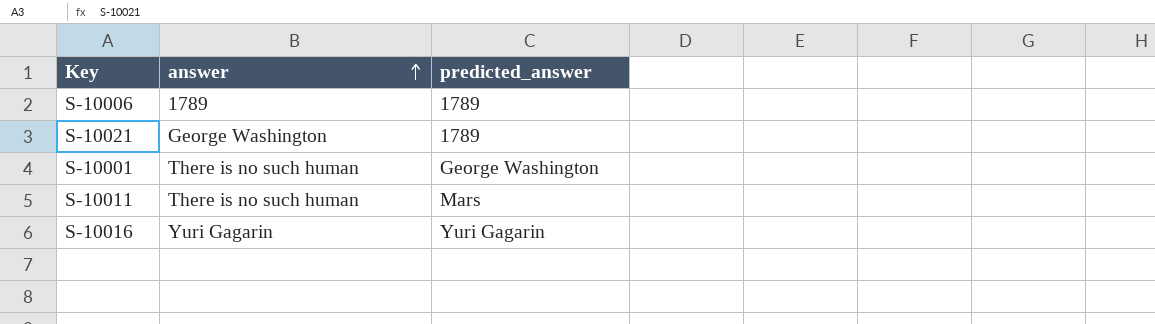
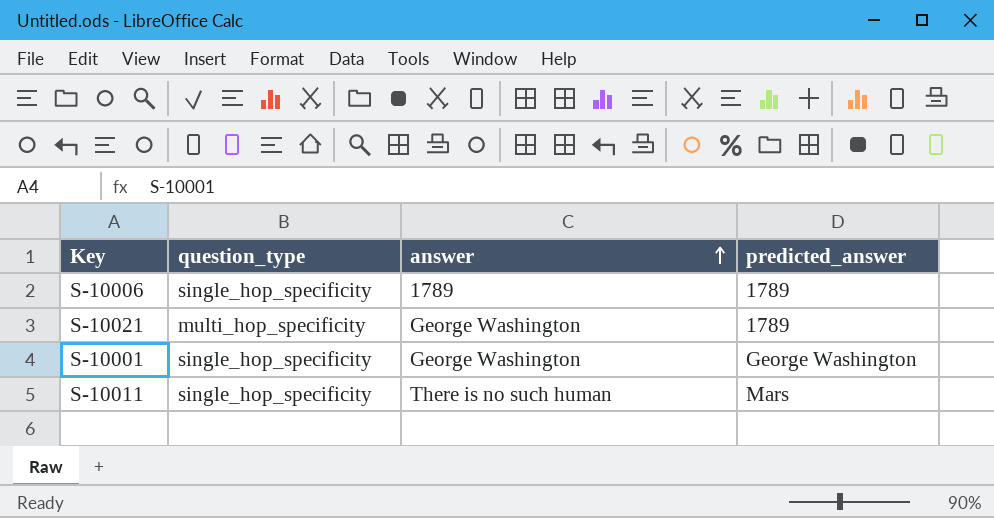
column question_type | position: none -> 2
row S-10016: Yuri Gagarin | Yuri Gagarin -> none
S-10001 | answer: There is no such human -> George Washington

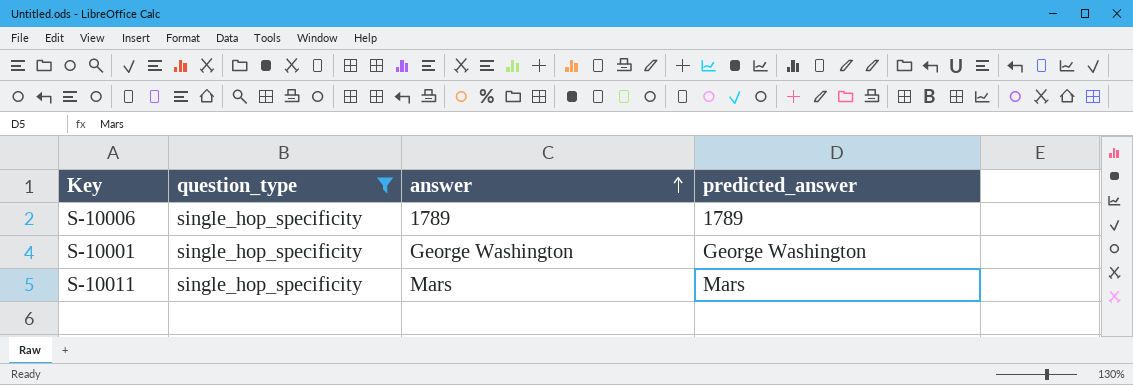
filter: none -> question_type = single_hop_specificity
S-10011 | answer: There is no such human -> Mars

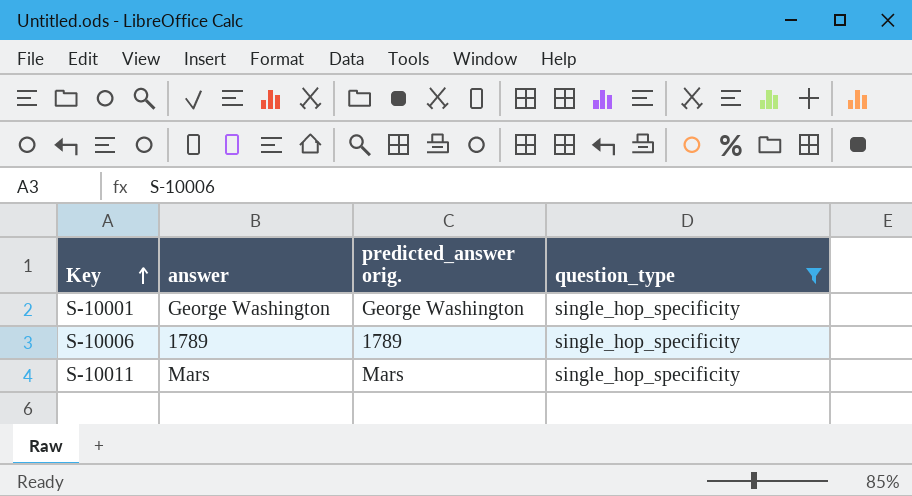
row order: answer ascending -> Key ascending
column name: predicted_answer -> predicted_answer orig.
column question_type | position: 2 -> 4

